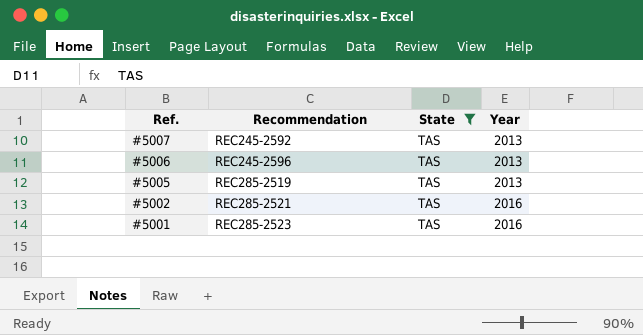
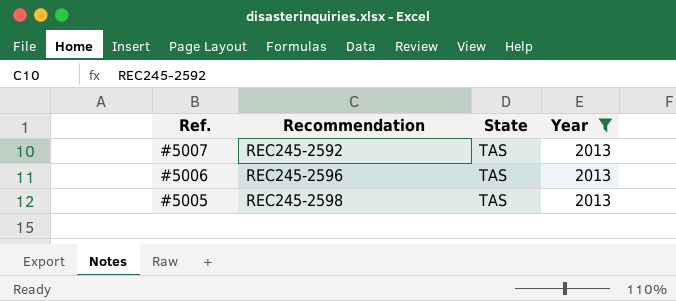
filter: State = TAS -> Year = 2013
#5005 | Recommendation: REC285-2519 -> REC245-2598

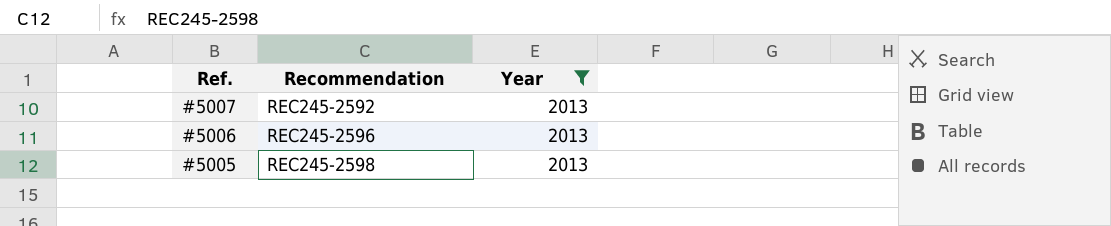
column State | position: 3 -> none

